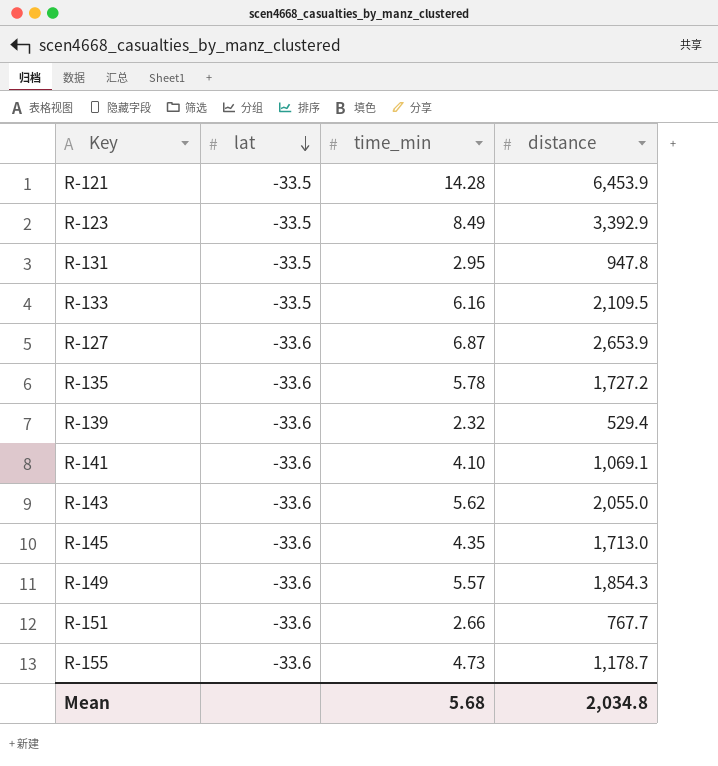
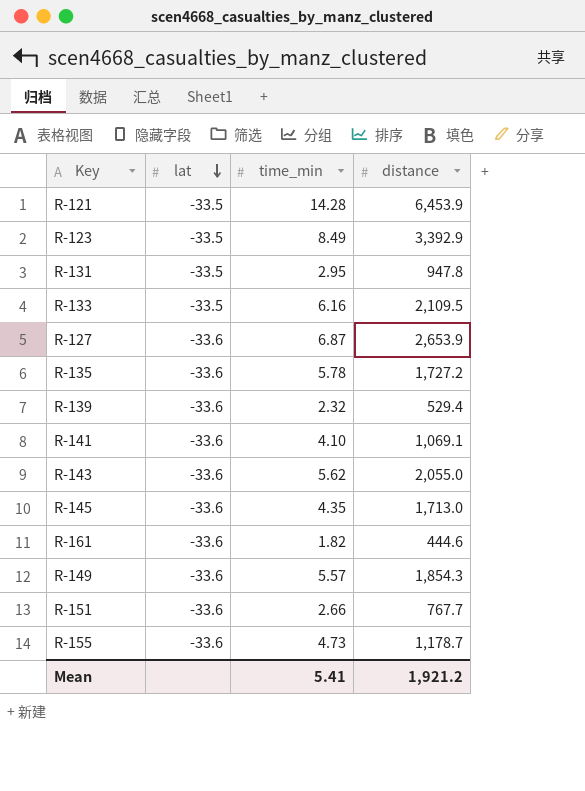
row R-161: none -> -33.6 | 1.82 | 444.6
Mean | time_min: 5.68 -> 5.41
Mean | distance: 2,034.8 -> 1,921.2

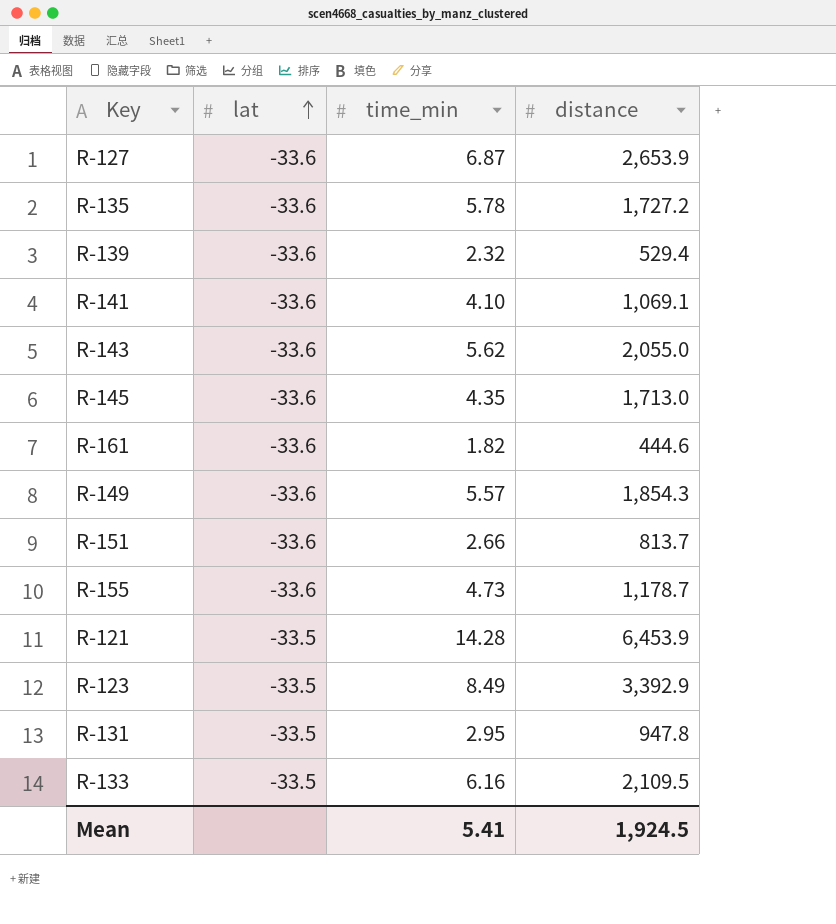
row order: lat descending -> lat ascending
R-151 | distance: 767.7 -> 813.7
Mean | distance: 1,921.2 -> 1,924.5

